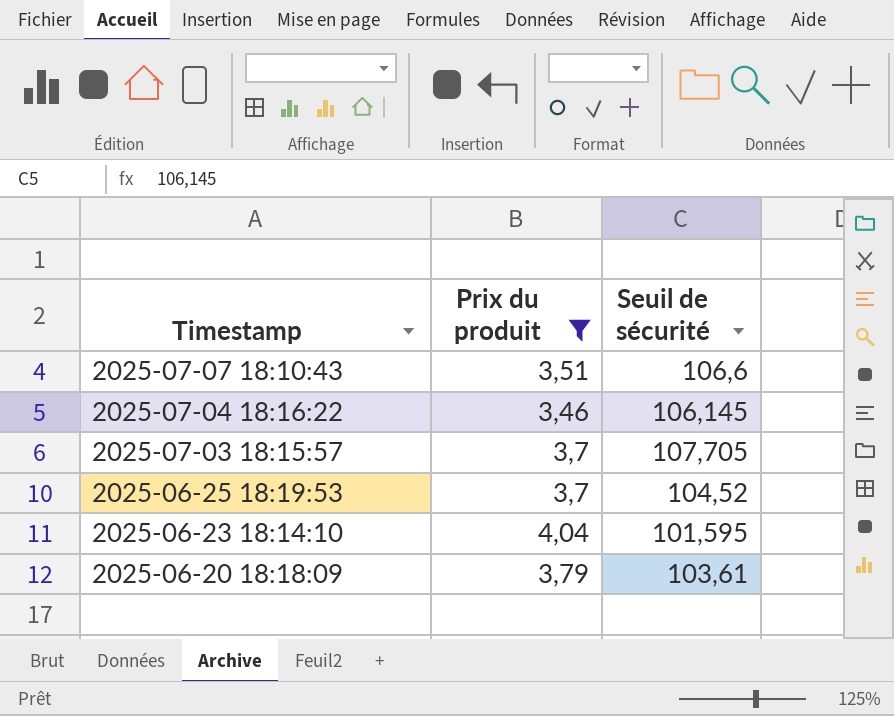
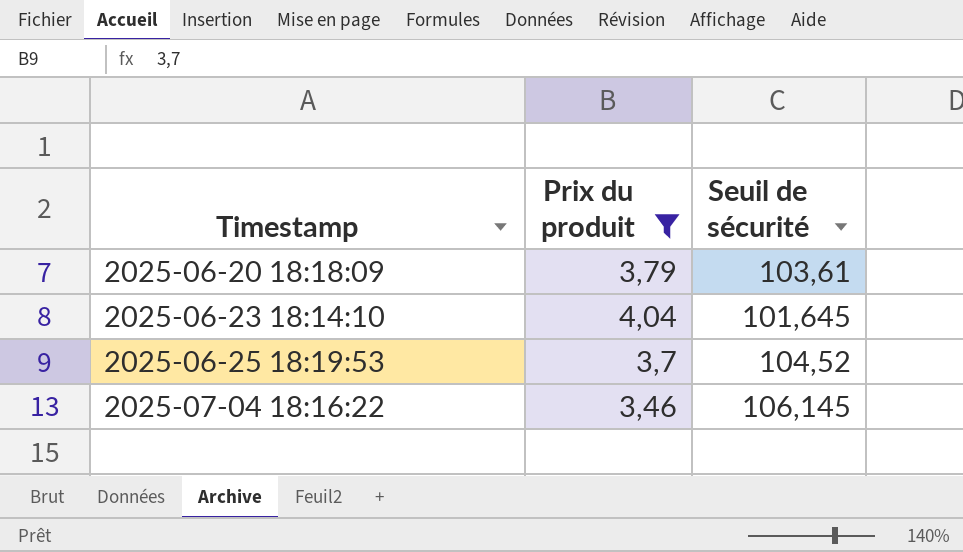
row order: Timestamp descending -> Timestamp ascending
row 2025-07-07 18:10:43: 3,51 | 106,6 -> none
row 2025-07-03 18:15:57: 3,7 | 107,705 -> none
2025-06-23 18:14:10 | Seuil de sécurité: 101,595 -> 101,645

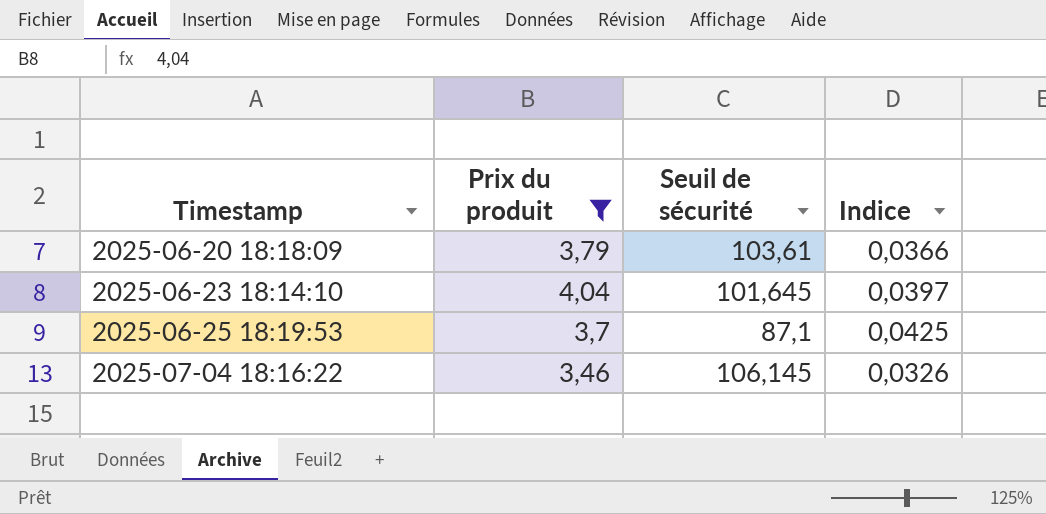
column Indice | formula: none -> [Prix du produit] / [Seuil de sécurité]
2025-06-25 18:19:53 | Seuil de sécurité: 104,52 -> 87,1

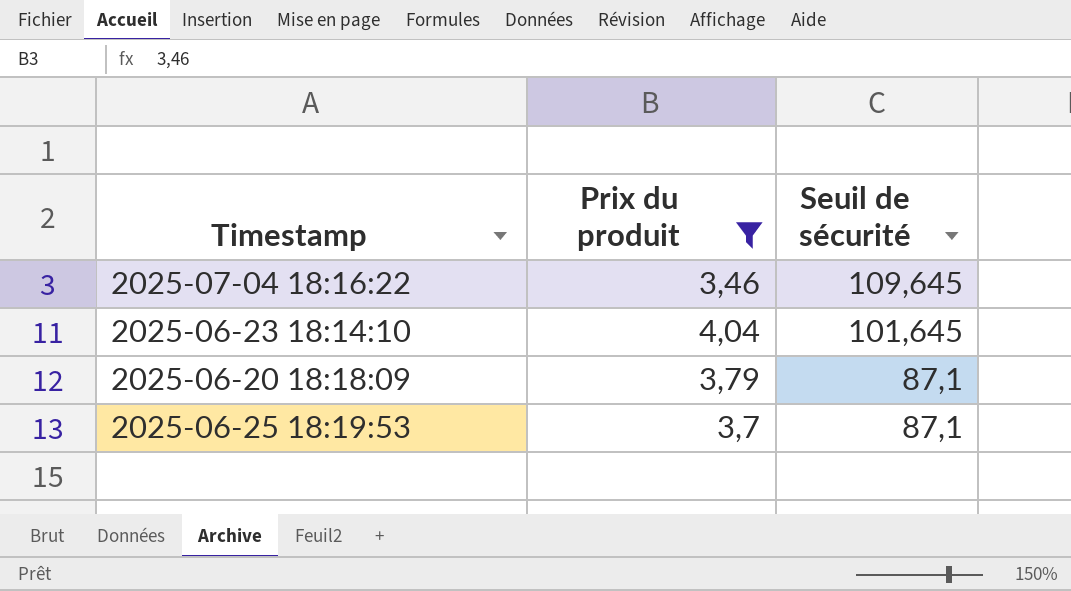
row order: Timestamp ascending -> Seuil de sécurité descending
column Indice | formula: [Prix du produit] / [Seuil de sécurité] -> none
2025-07-04 18:16:22 | Seuil de sécurité: 106,145 -> 109,645
2025-06-20 18:18:09 | Seuil de sécurité: 103,61 -> 87,1

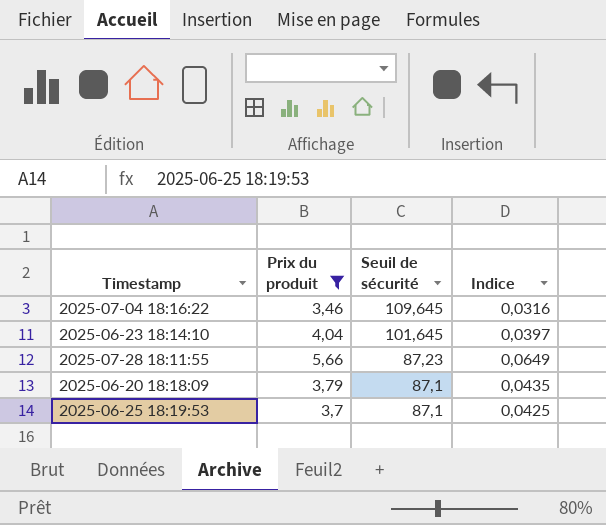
column Indice | formula: none -> [Prix du produit] / [Seuil de sécurité]
row 2025-07-28 18:11:55: none -> 5,66 | 87,23 | 0,0649

